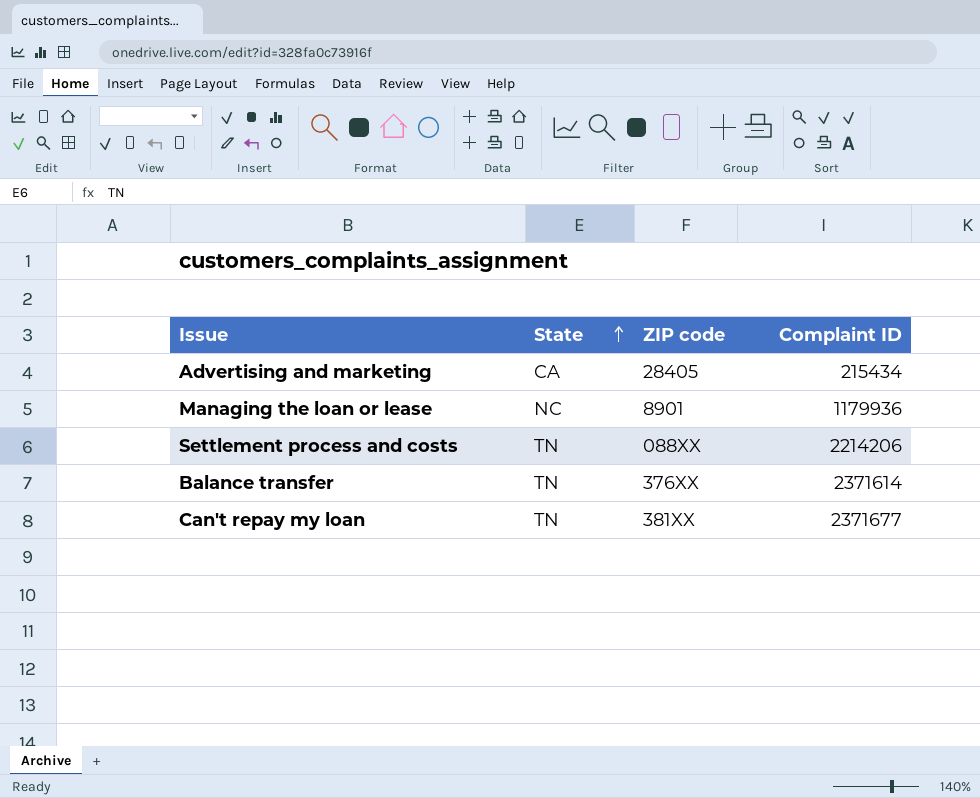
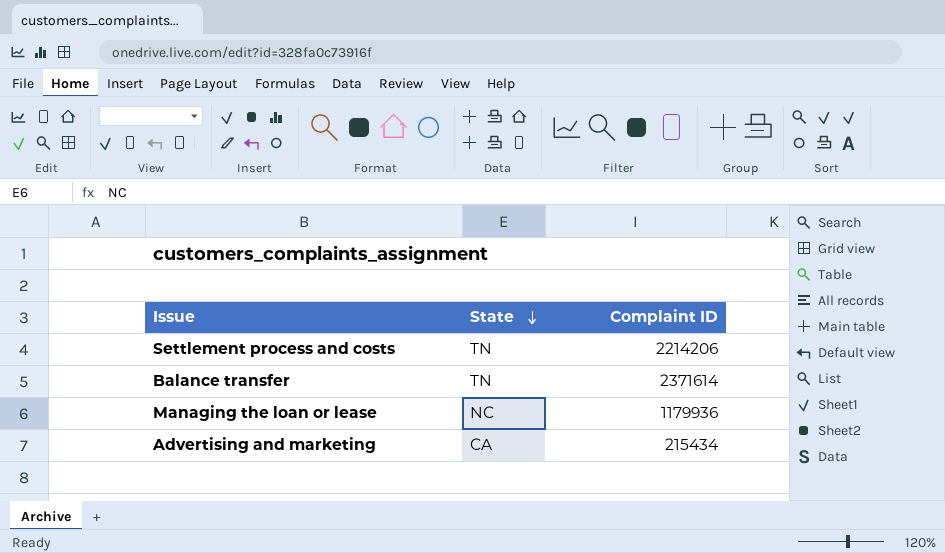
row order: State ascending -> State descending
column ZIP code | position: 3 -> none
row Can't repay my loan: TN | 381XX | 2371677 -> none

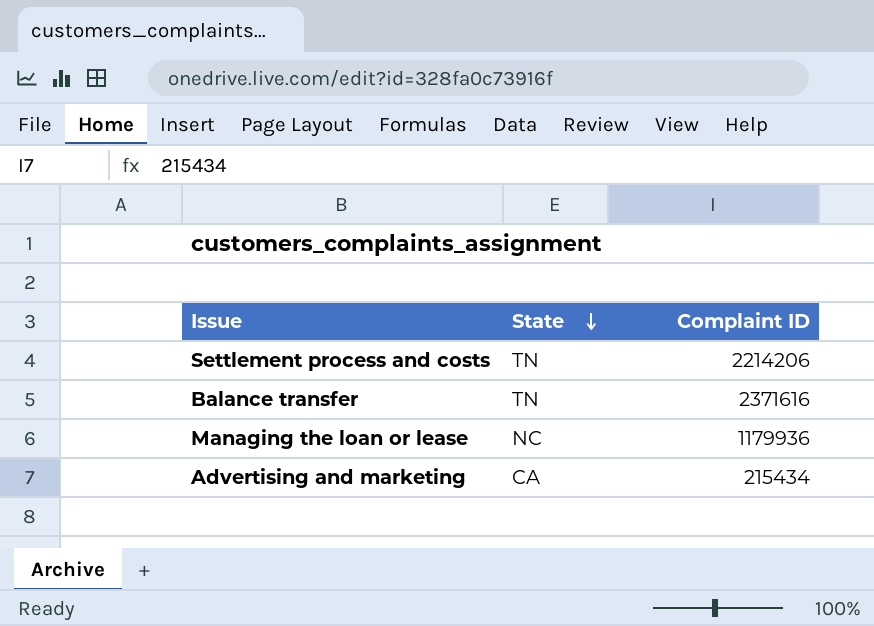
Balance transfer | Complaint ID: 2371614 -> 2371616

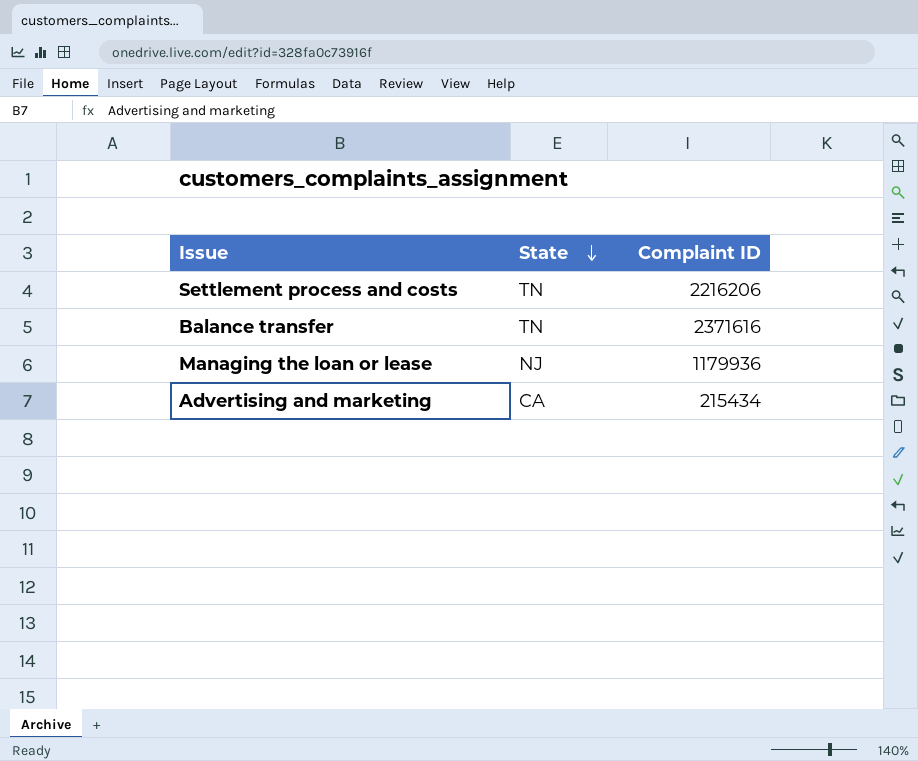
Settlement process and costs | Complaint ID: 2214206 -> 2216206
Managing the loan or lease | State: NC -> NJ

